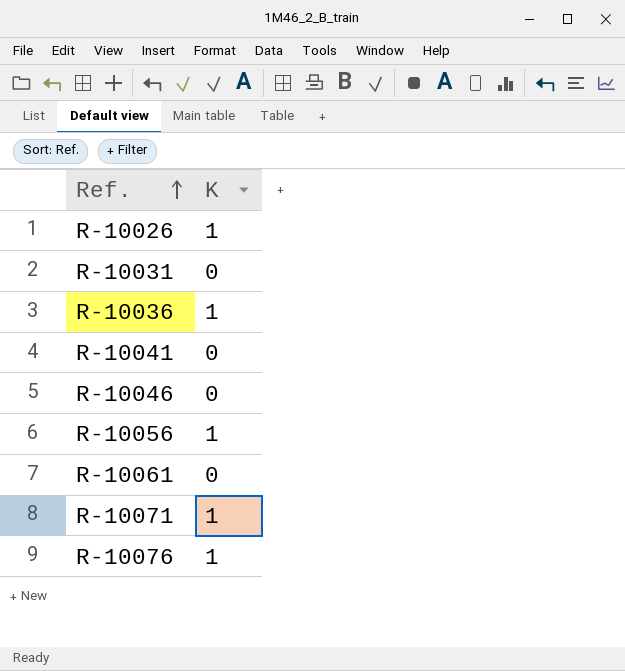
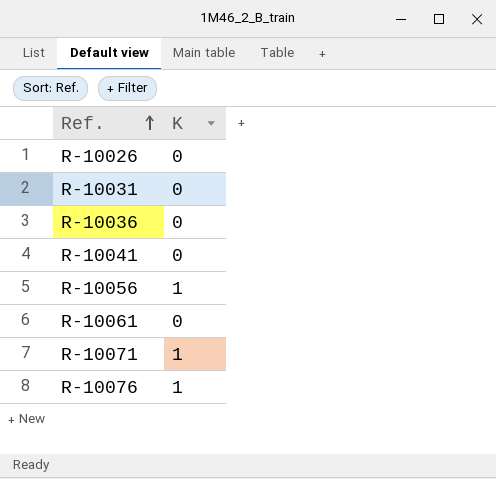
row R-10046: 0 -> none
R-10026 | K: 1 -> 0
R-10036 | K: 1 -> 0

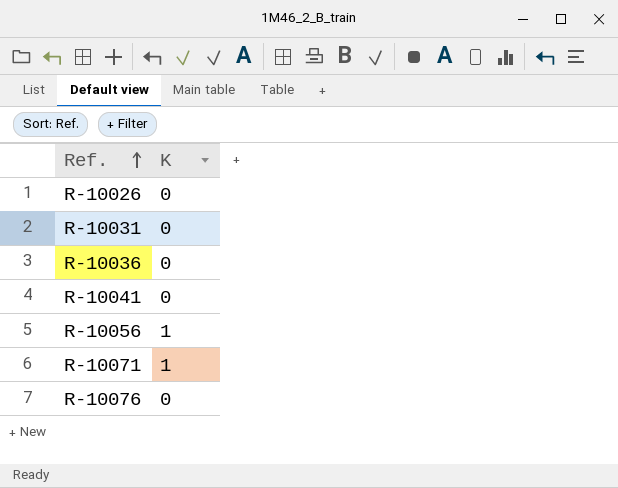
row R-10061: 0 -> none
R-10076 | K: 1 -> 0

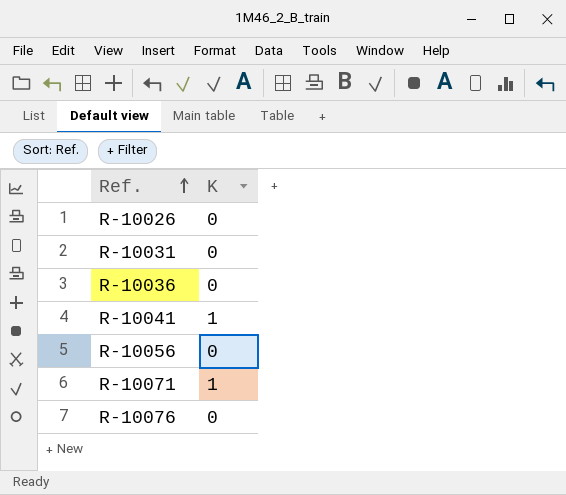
R-10041 | K: 0 -> 1
R-10056 | K: 1 -> 0

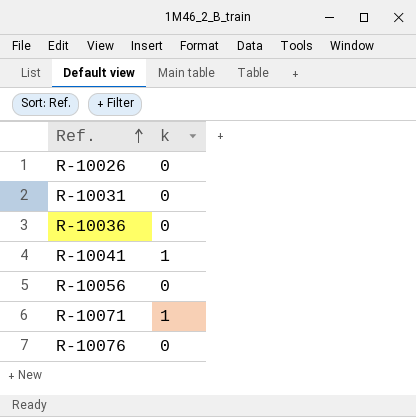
column name: K -> k

